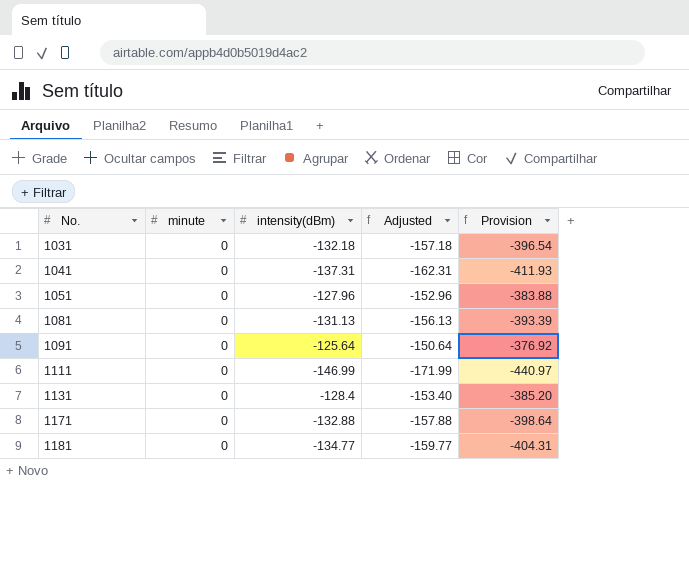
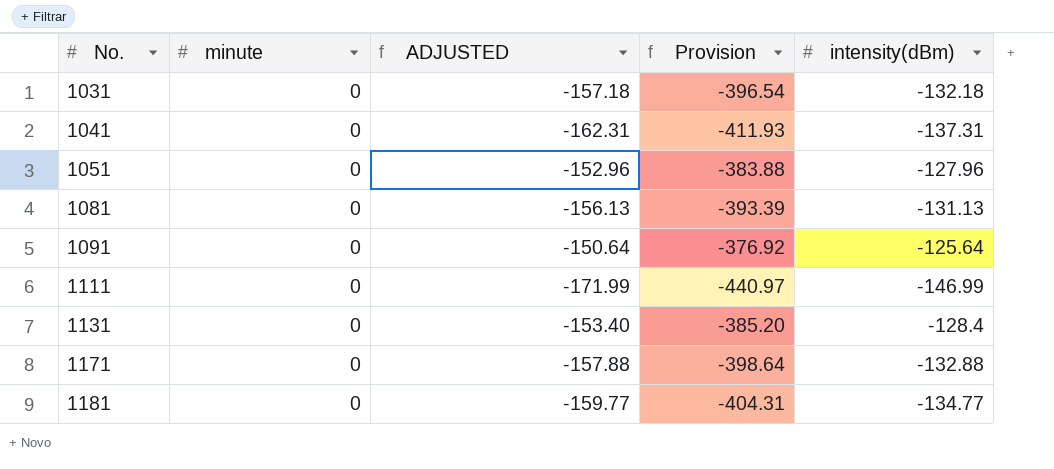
column name: Adjusted -> ADJUSTED
column intensity(dBm) | position: 3 -> 5

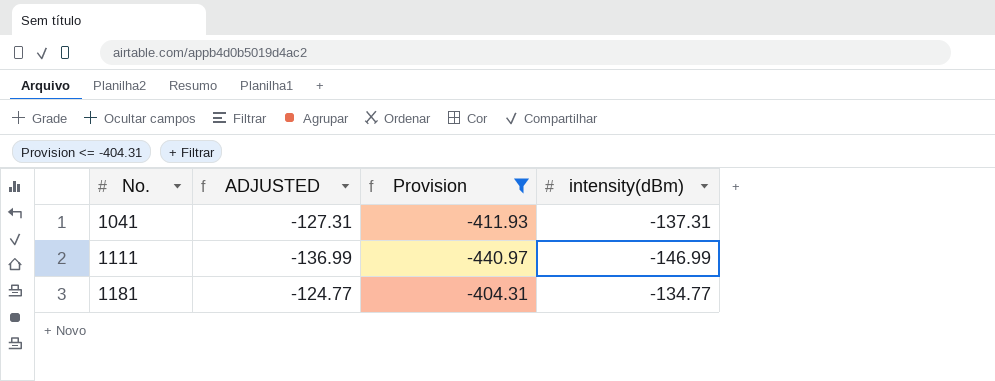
filter: none -> Provision <= -404.31
column minute | position: 2 -> none
column ADJUSTED | formula: [intensity(dBm)] - 25 -> [intensity(dBm)] + 10

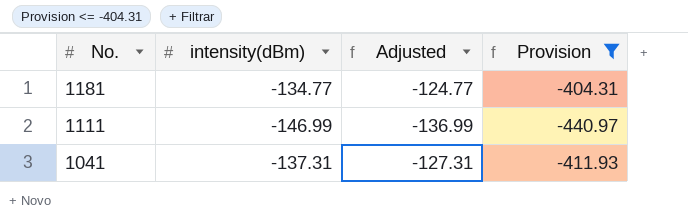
row order: No. ascending -> No. descending
column intensity(dBm) | position: 4 -> 2
column name: ADJUSTED -> Adjusted

